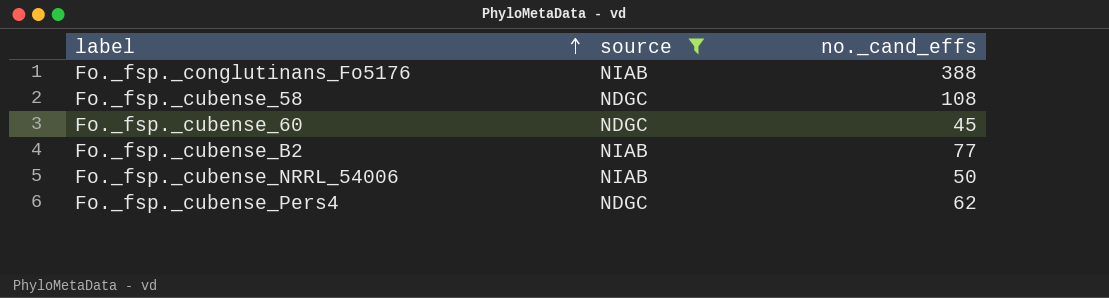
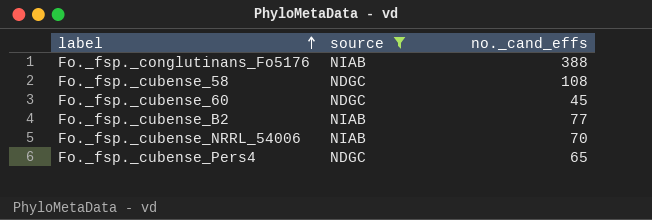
Fo._fsp._cubense_NRRL_54006 | no._cand_effs: 50 -> 70
Fo._fsp._cubense_Pers4 | no._cand_effs: 62 -> 65

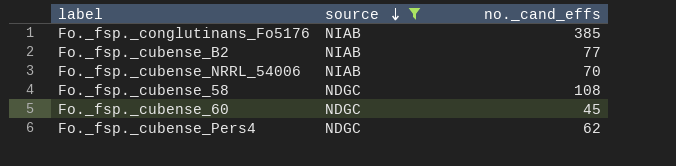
row order: label ascending -> source descending
Fo._fsp._conglutinans_Fo5176 | no._cand_effs: 388 -> 385
Fo._fsp._cubense_Pers4 | no._cand_effs: 65 -> 62

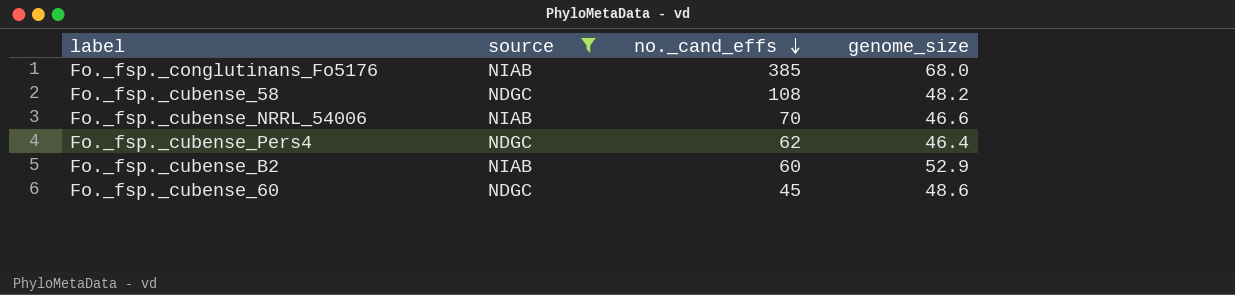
row order: source descending -> no._cand_effs descending
column genome_size | position: none -> 4
Fo._fsp._cubense_B2 | no._cand_effs: 77 -> 60

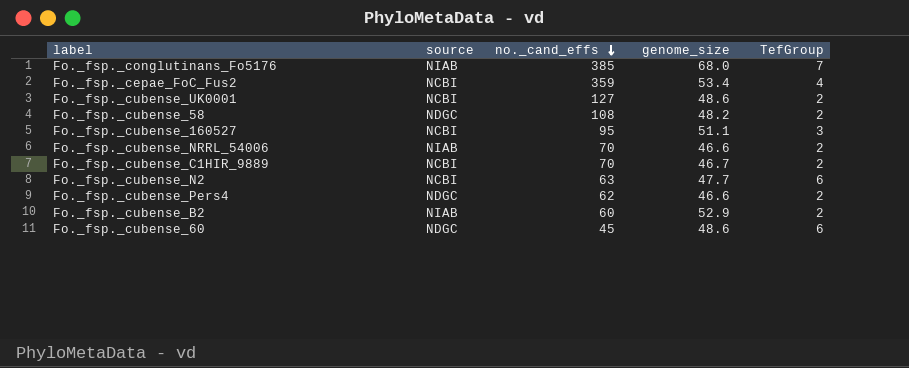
filter: source != NCBI -> none
column TefGroup | position: none -> 5
Fo._fsp._cubense_Pers4 | genome_size: 46.4 -> 46.6

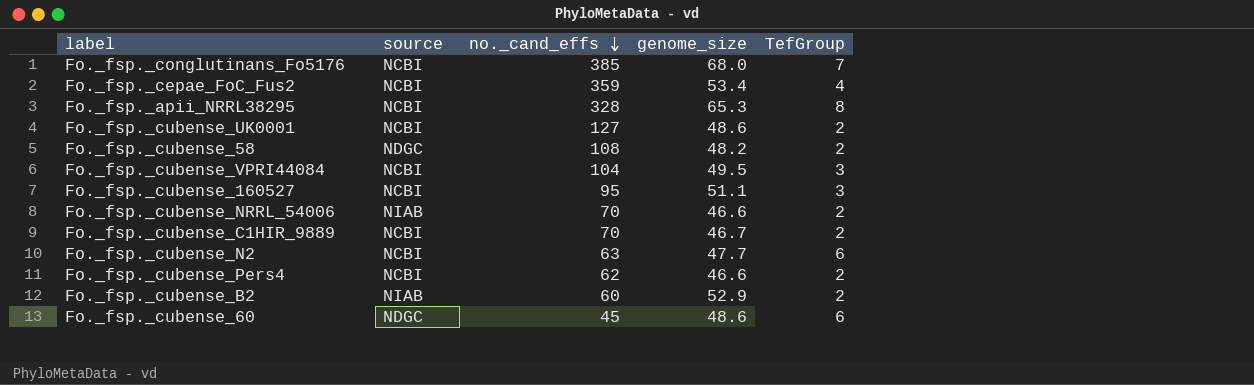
Fo._fsp._conglutinans_Fo5176 | source: NIAB -> NCBI
row Fo._fsp._apii_NRRL38295: none -> NCBI | 328 | 65.3 | 8
row Fo._fsp._cubense_VPRI44084: none -> NCBI | 104 | 49.5 | 3
Fo._fsp._cubense_Pers4 | source: NDGC -> NCBI

